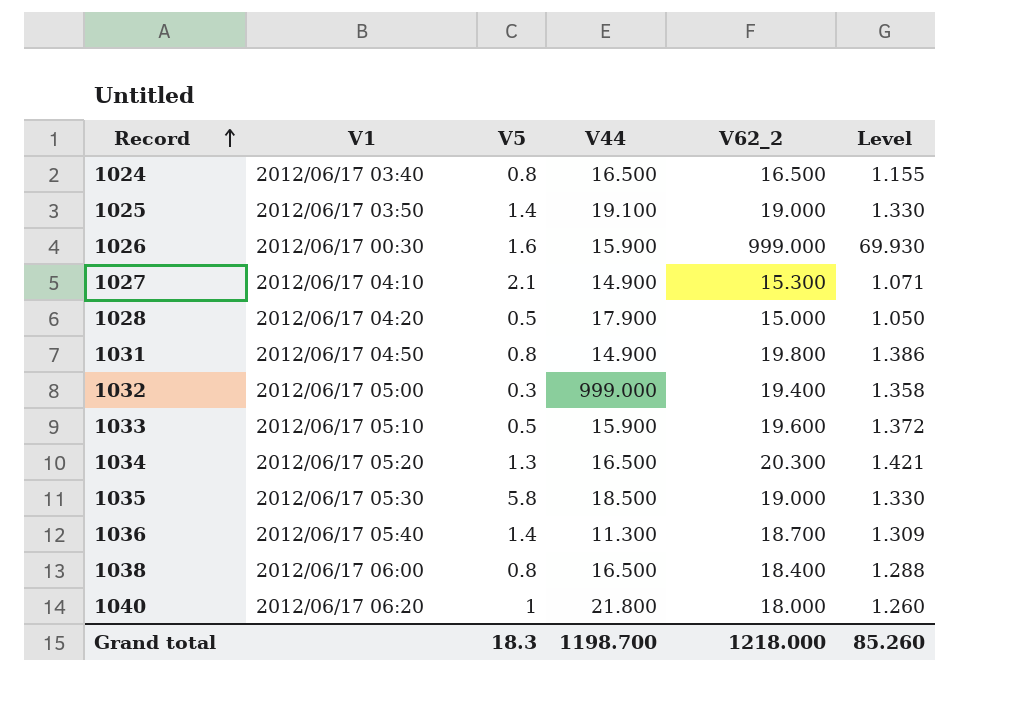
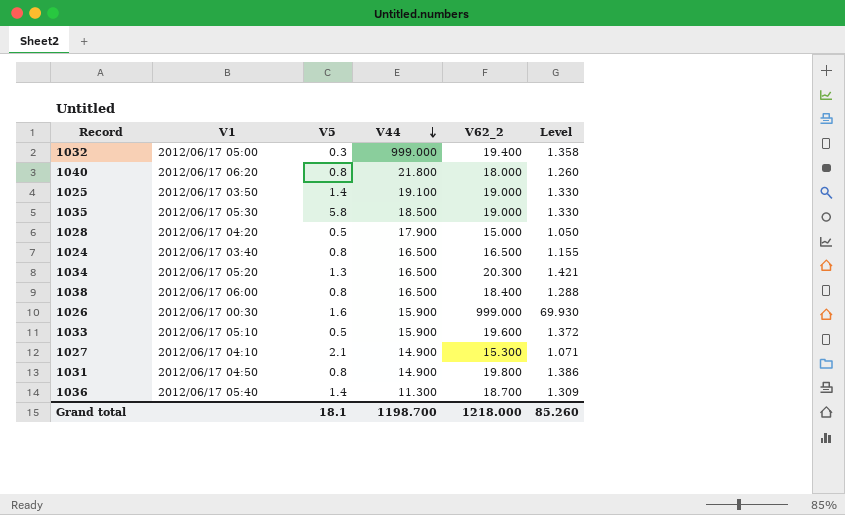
row order: Record ascending -> V44 descending
1040 | V5: 1 -> 0.8
Grand total | V5: 18.3 -> 18.1

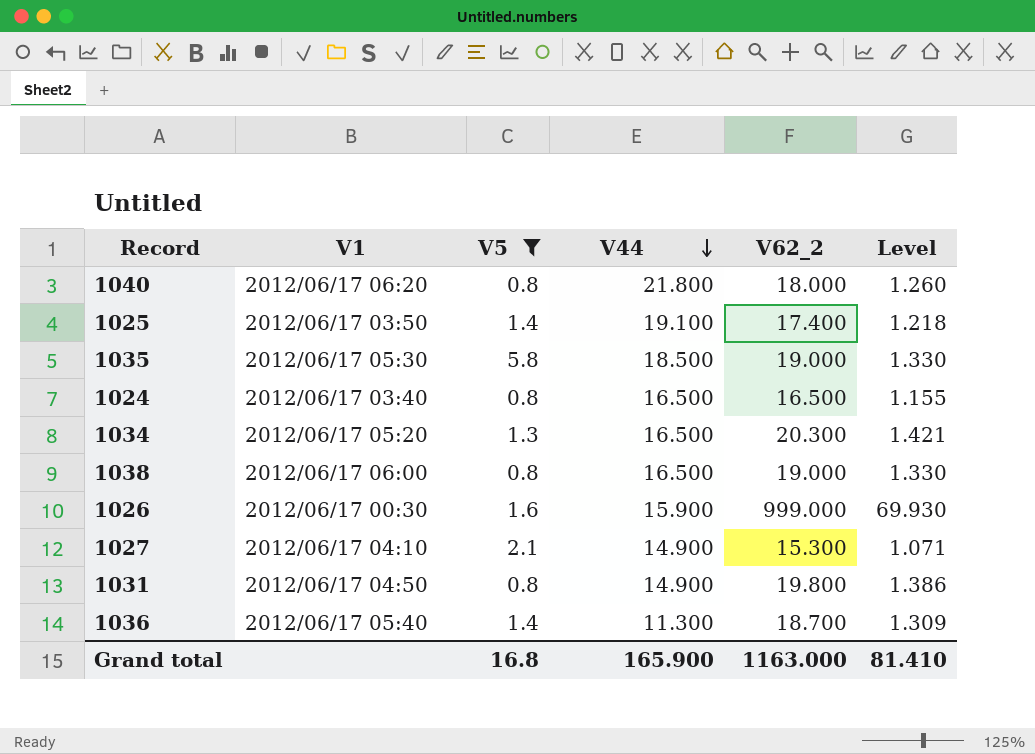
filter: none -> V5 >= 0.8
1025 | V62_2: 19.000 -> 17.400
1025 | Level: 1.330 -> 1.218
1038 | V62_2: 18.400 -> 19.000
1038 | Level: 1.288 -> 1.330
Grand total | V5: 18.1 -> 16.8
Grand total | V44: 1198.700 -> 165.900
Grand total | V62_2: 1218.000 -> 1163.000
Grand total | Level: 85.260 -> 81.410

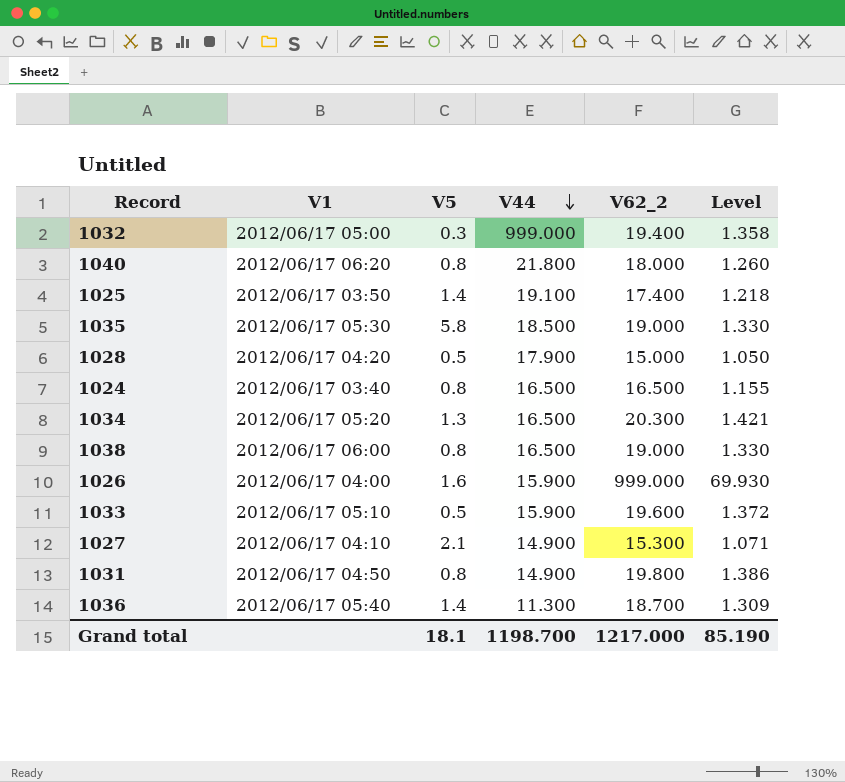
filter: V5 >= 0.8 -> none
1026 | V1: 2012/06/17 00:30 -> 2012/06/17 04:00
Grand total | V5: 16.8 -> 18.1
Grand total | V44: 165.900 -> 1198.700
Grand total | V62_2: 1163.000 -> 1217.000
Grand total | Level: 81.410 -> 85.190

